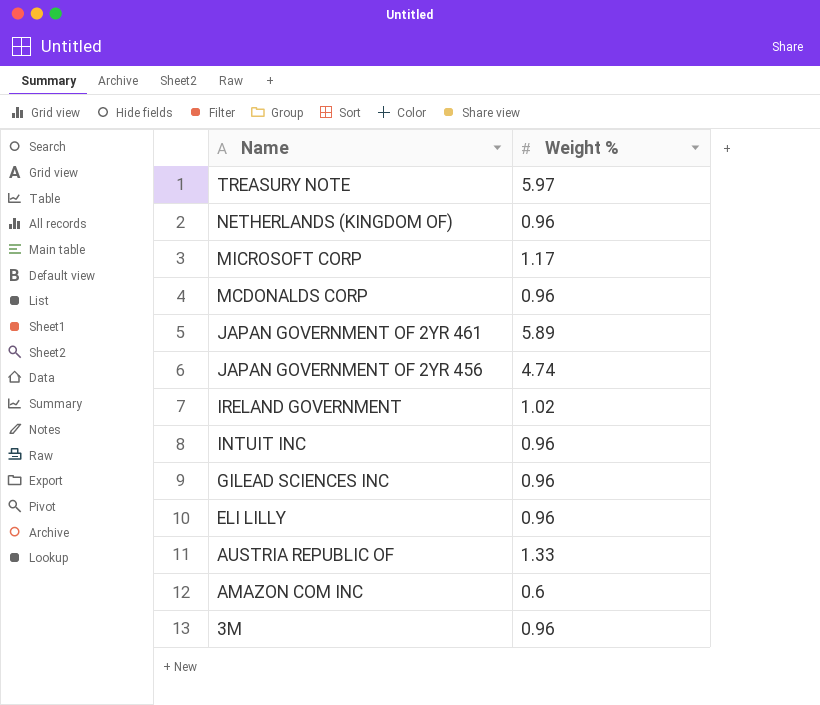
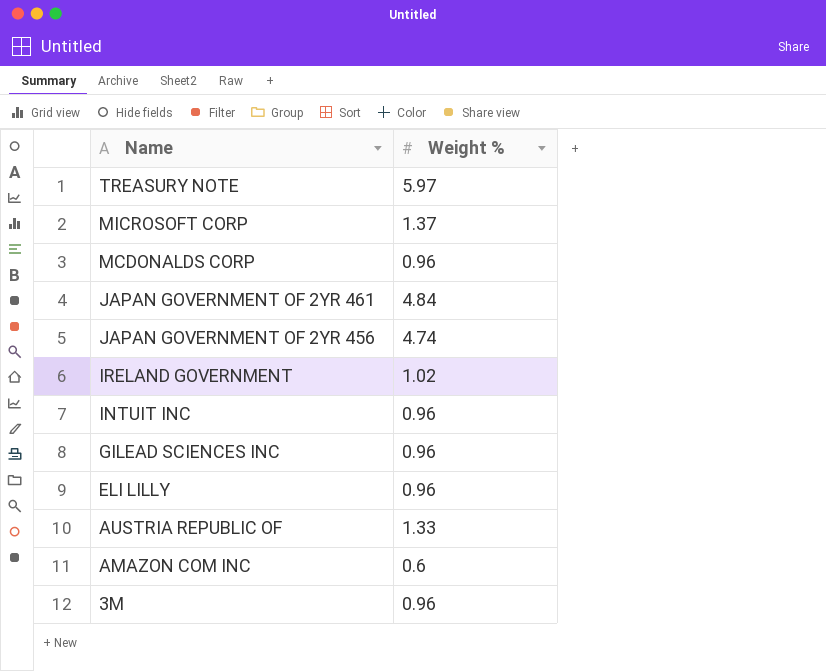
row NETHERLANDS (KINGDOM OF): 0.96 -> none
MICROSOFT CORP | Weight %: 1.17 -> 1.37
JAPAN GOVERNMENT OF 2YR 461 | Weight %: 5.89 -> 4.84

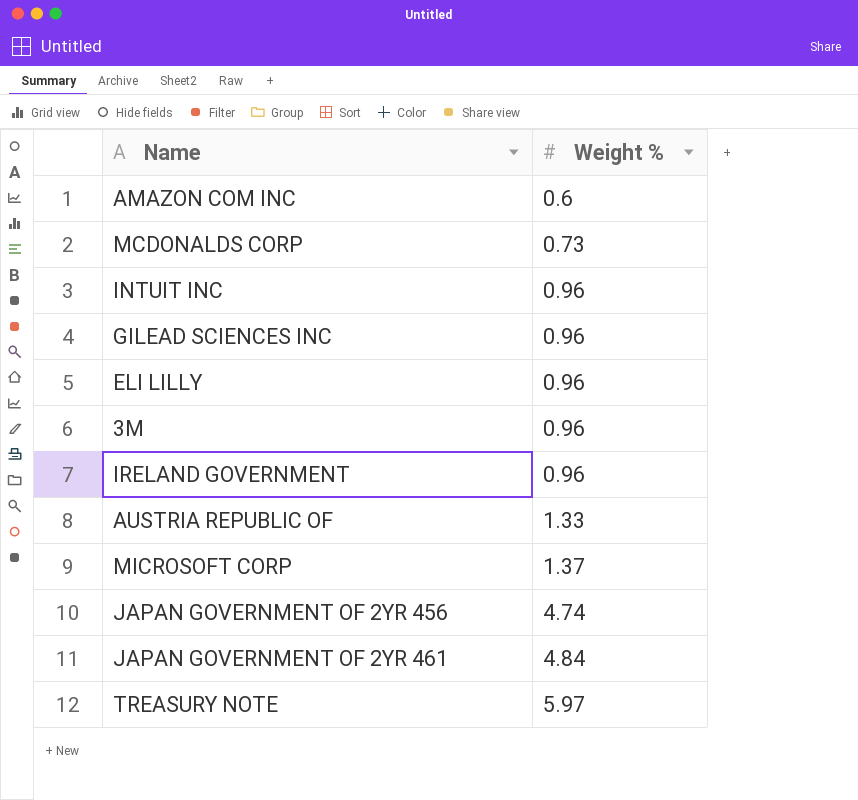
row order: Name descending -> Weight % ascending
MCDONALDS CORP | Weight %: 0.96 -> 0.73
IRELAND GOVERNMENT | Weight %: 1.02 -> 0.96

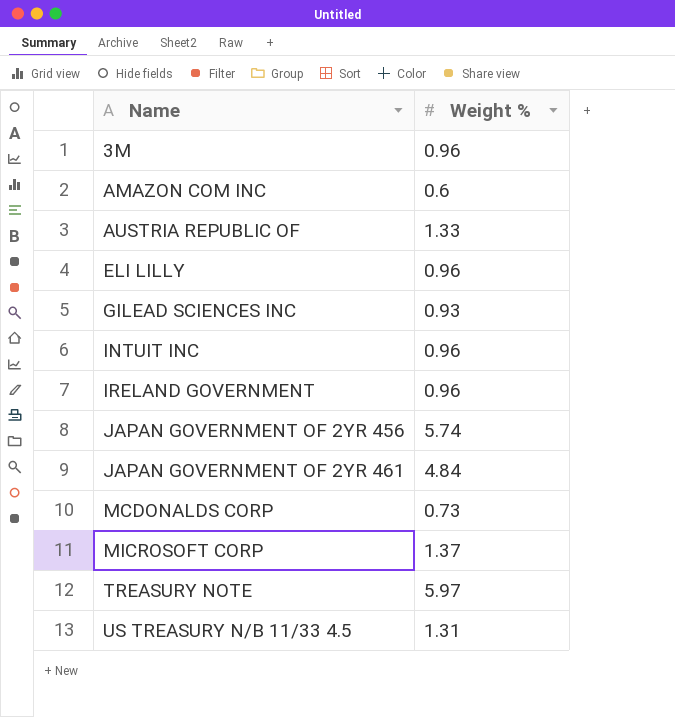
row order: Weight % ascending -> Name ascending
GILEAD SCIENCES INC | Weight %: 0.96 -> 0.93
JAPAN GOVERNMENT OF 2YR 456 | Weight %: 4.74 -> 5.74
row US TREASURY N/B 11/33 4.5: none -> 1.31

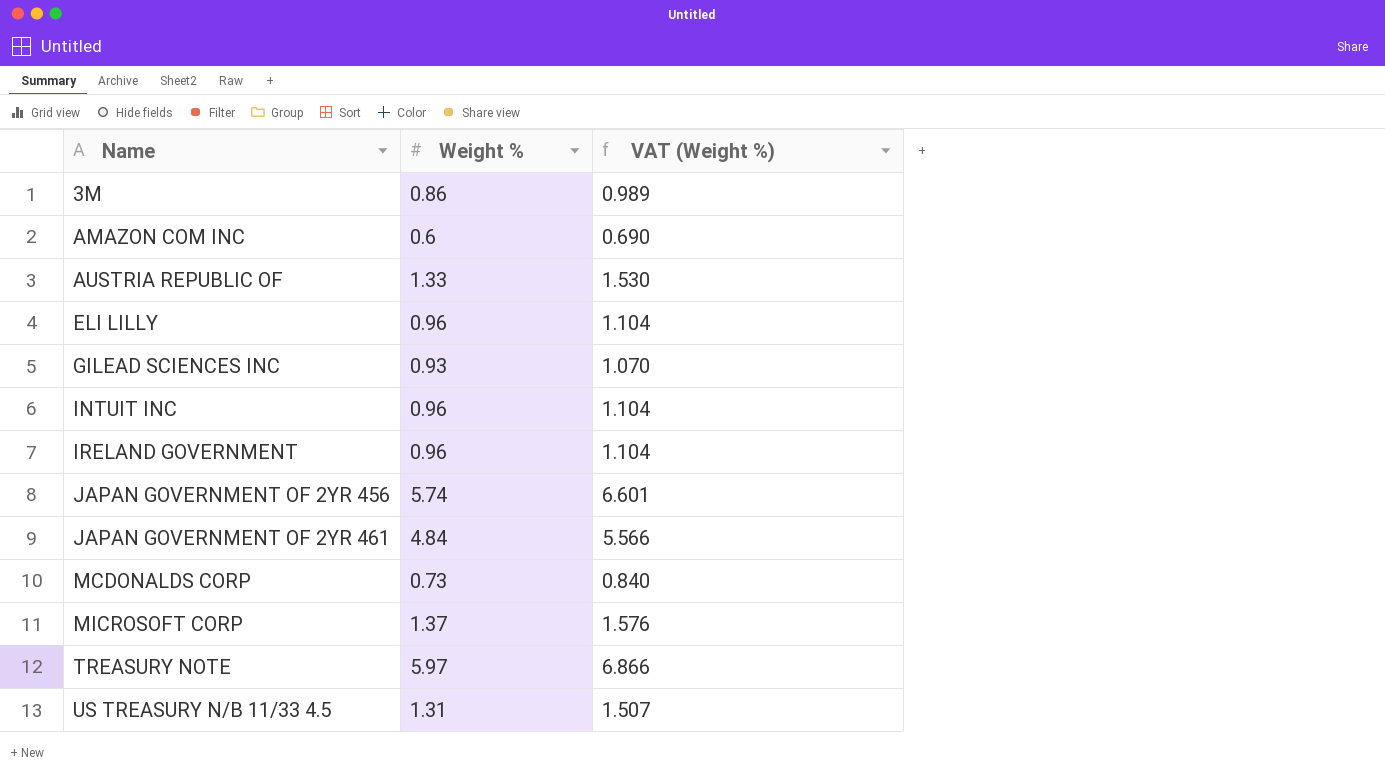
column VAT (Weight %) | formula: none -> [Weight %] * 1.15
3M | Weight %: 0.96 -> 0.86

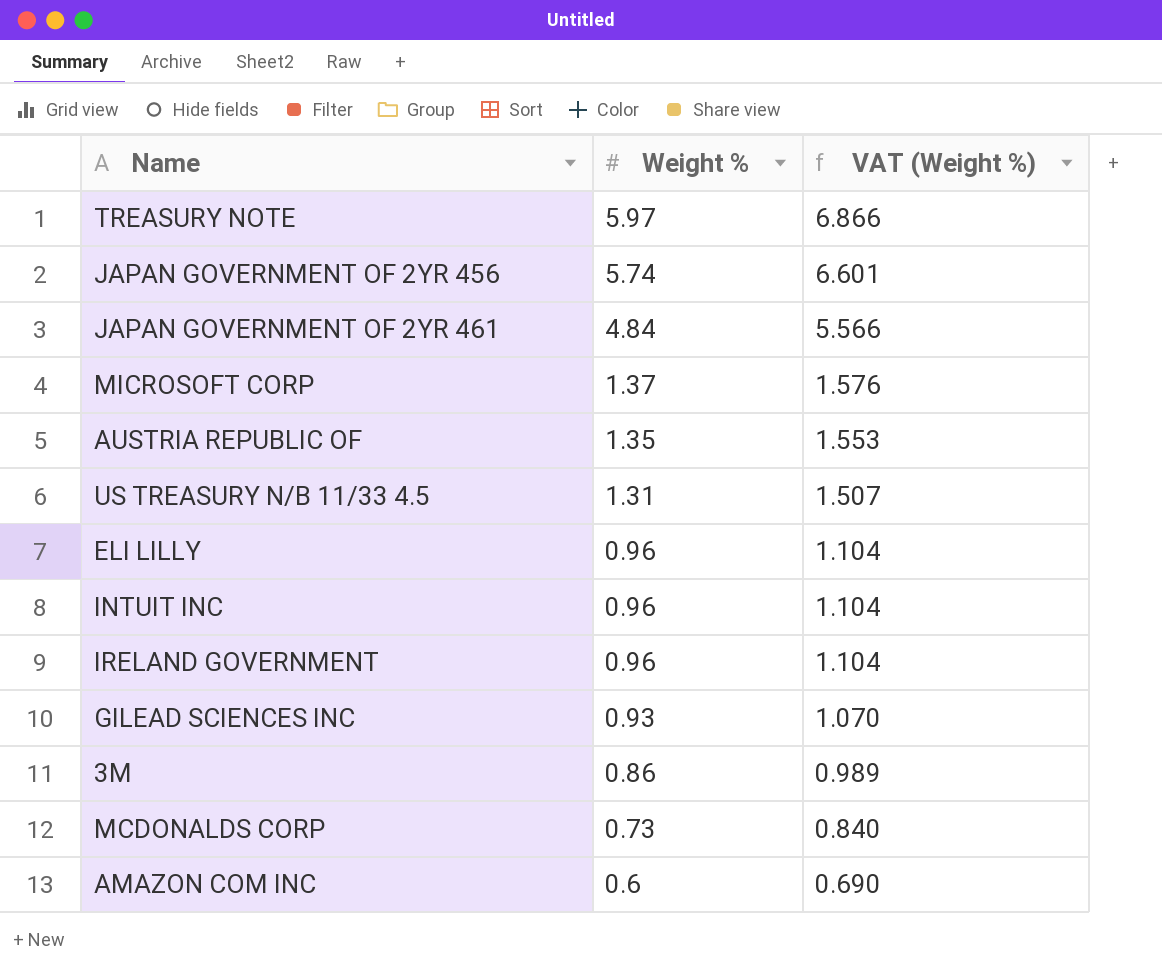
row order: Name ascending -> Weight % descending
AUSTRIA REPUBLIC OF | Weight %: 1.33 -> 1.35
AUSTRIA REPUBLIC OF | VAT (Weight %): 1.530 -> 1.553

